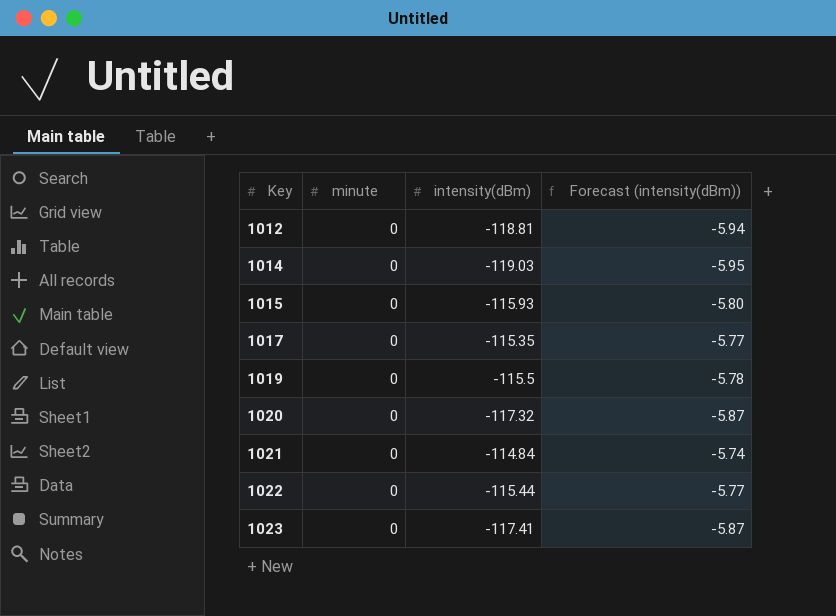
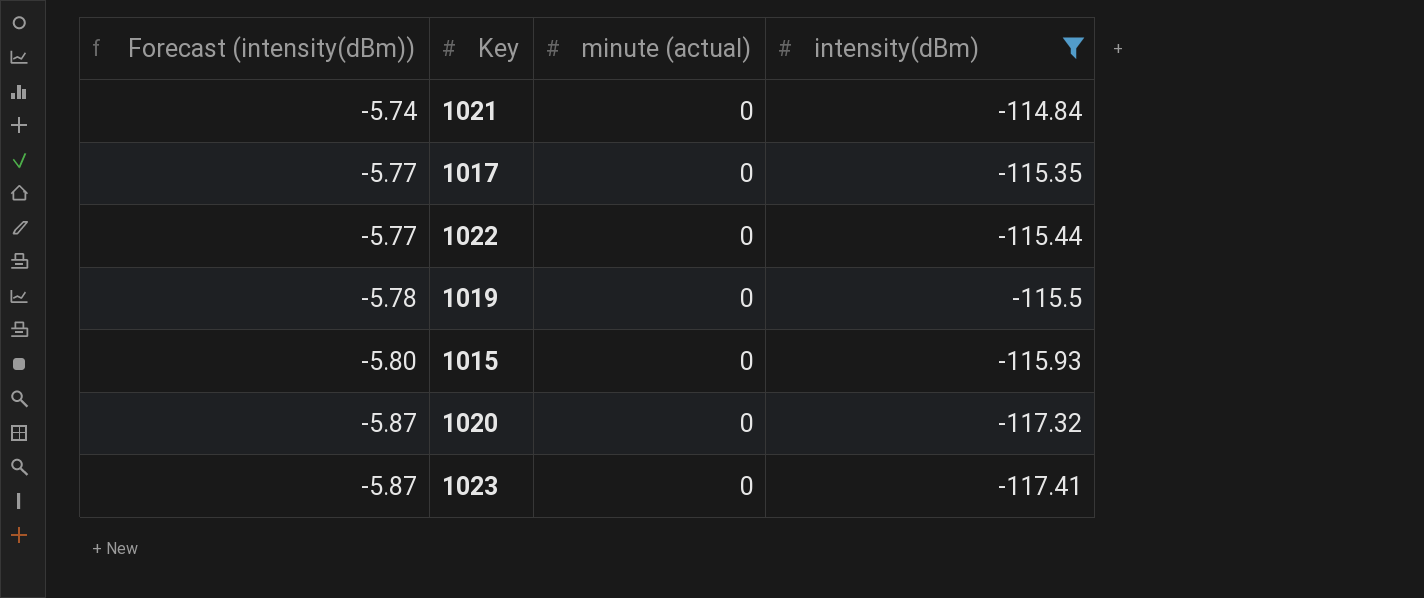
filter: none -> intensity(dBm) >= -117.41
row order: Key ascending -> Forecast (intensity(dBm)) descending
column Forecast (intensity(dBm)) | position: 4 -> 1
column name: minute -> minute (actual)

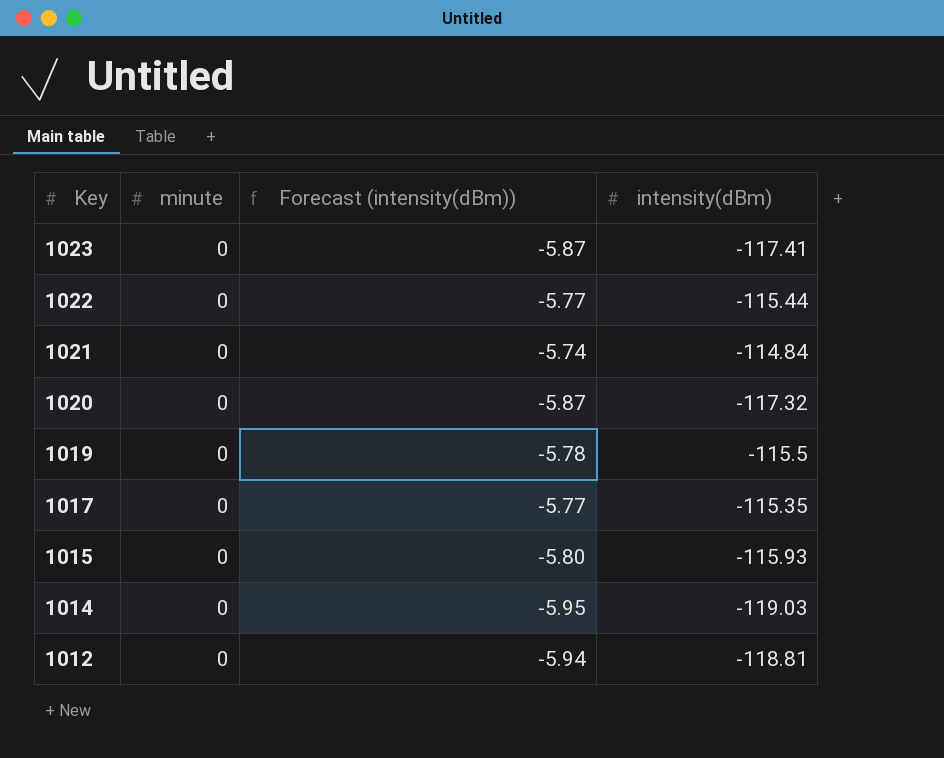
filter: intensity(dBm) >= -117.41 -> none
row order: Forecast (intensity(dBm)) descending -> Key descending
column name: minute (actual) -> minute
column Forecast (intensity(dBm)) | position: 1 -> 3

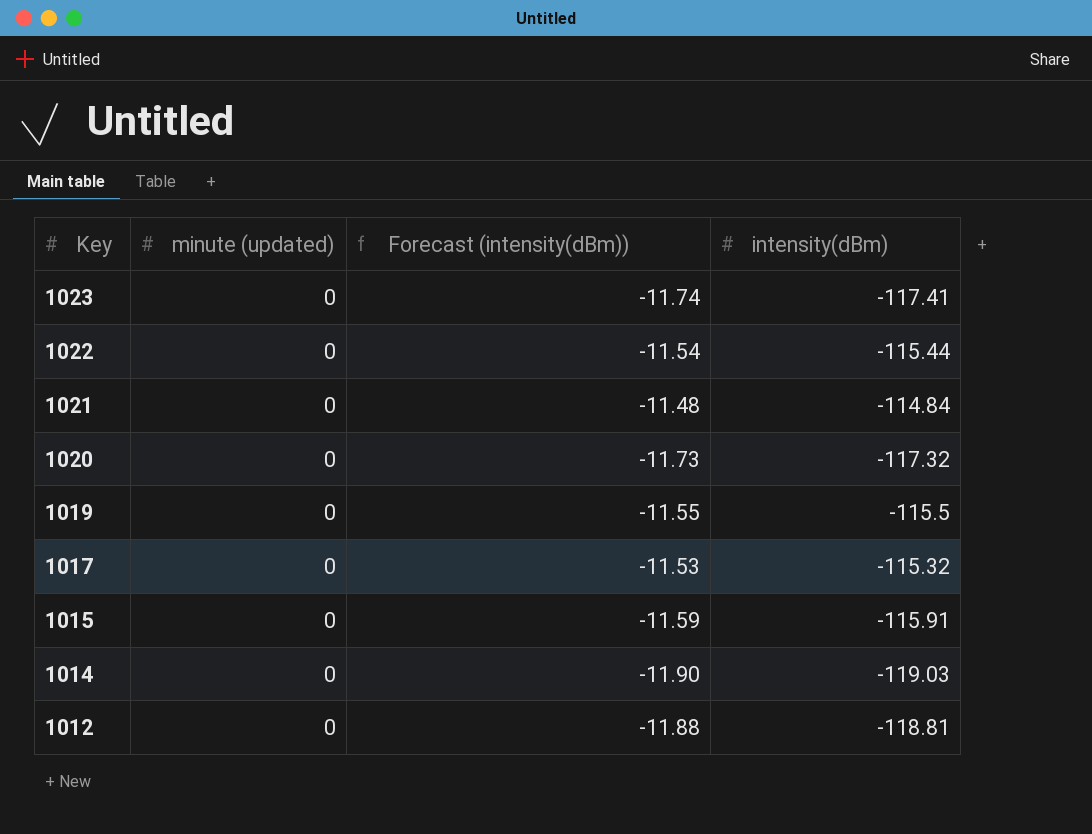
column name: minute -> minute (updated)
column Forecast (intensity(dBm)) | formula: [intensity(dBm)] * 0.05 -> [intensity(dBm)] * 0.1
1017 | intensity(dBm): -115.35 -> -115.32
1015 | intensity(dBm): -115.93 -> -115.91

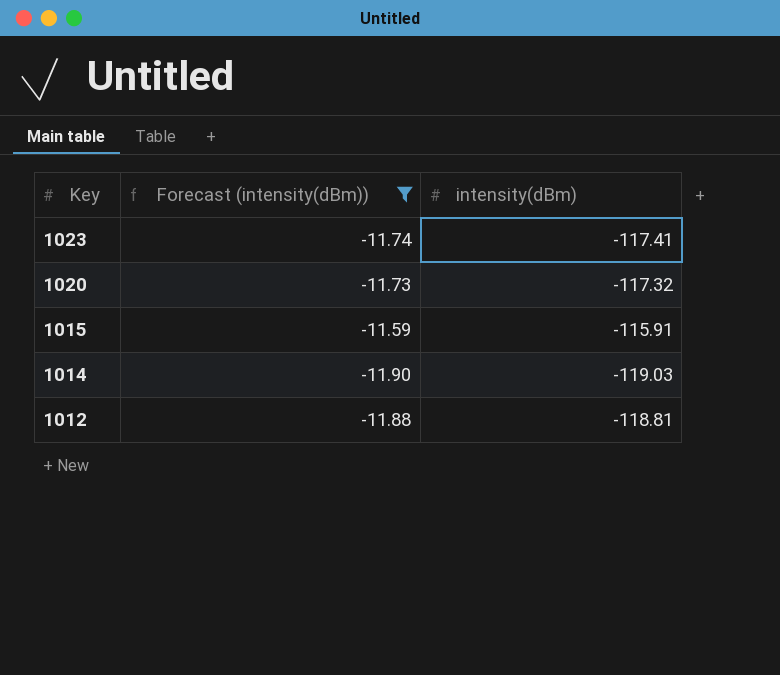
filter: none -> Forecast (intensity(dBm)) <= -11.59
column minute (updated) | position: 2 -> none

